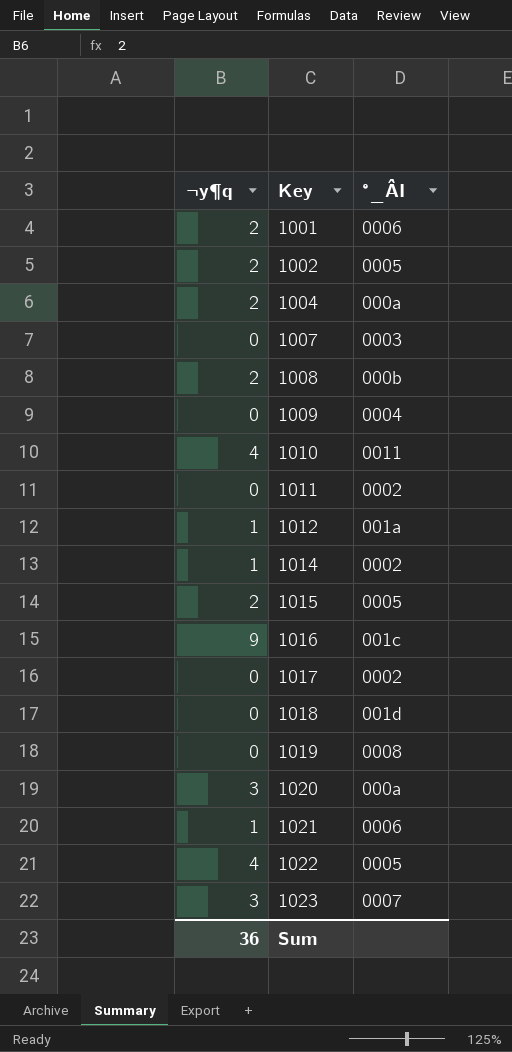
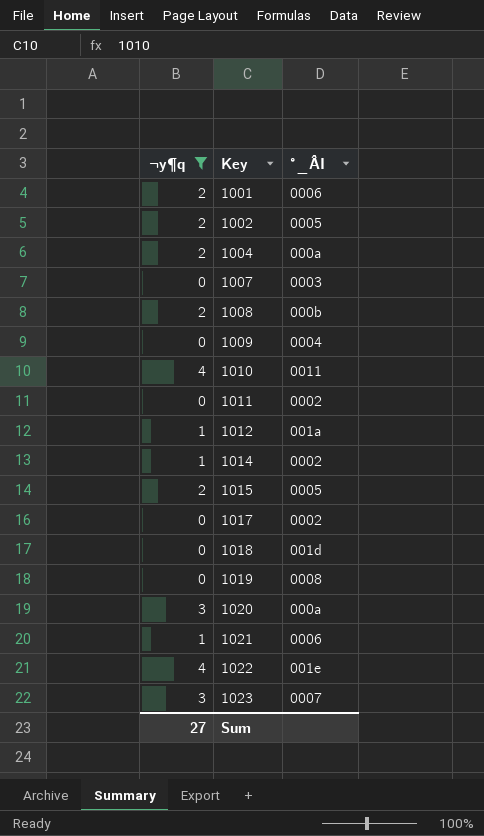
filter: none -> ¬y¶q != 9
1022 | °_ÂI: 0005 -> 001e
Sum | ¬y¶q: 36 -> 27

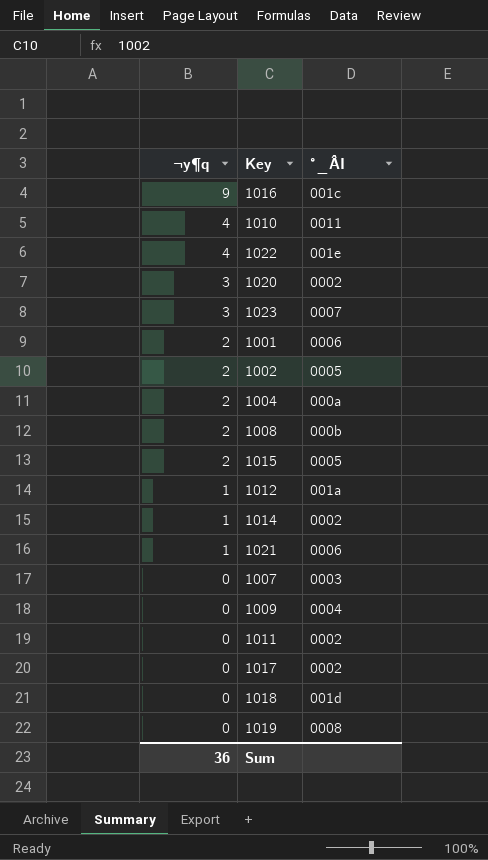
filter: ¬y¶q != 9 -> none
row order: Key ascending -> ¬y¶q descending
1020 | °_ÂI: 000a -> 0002
Sum | ¬y¶q: 27 -> 36

